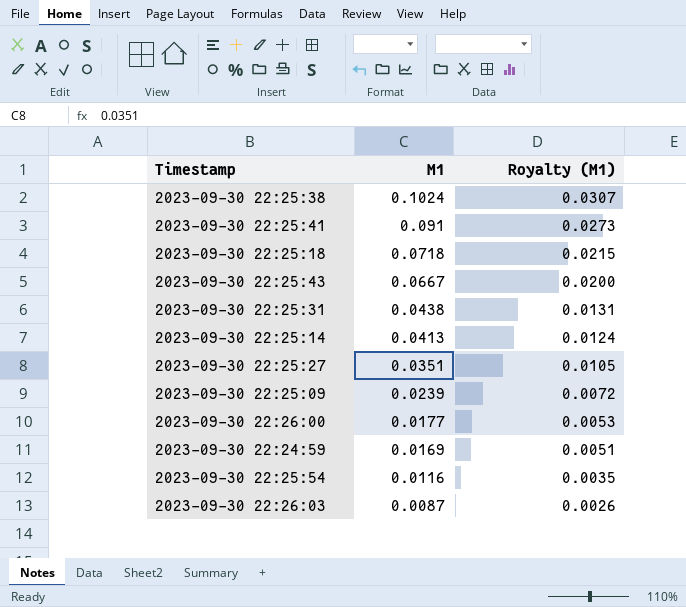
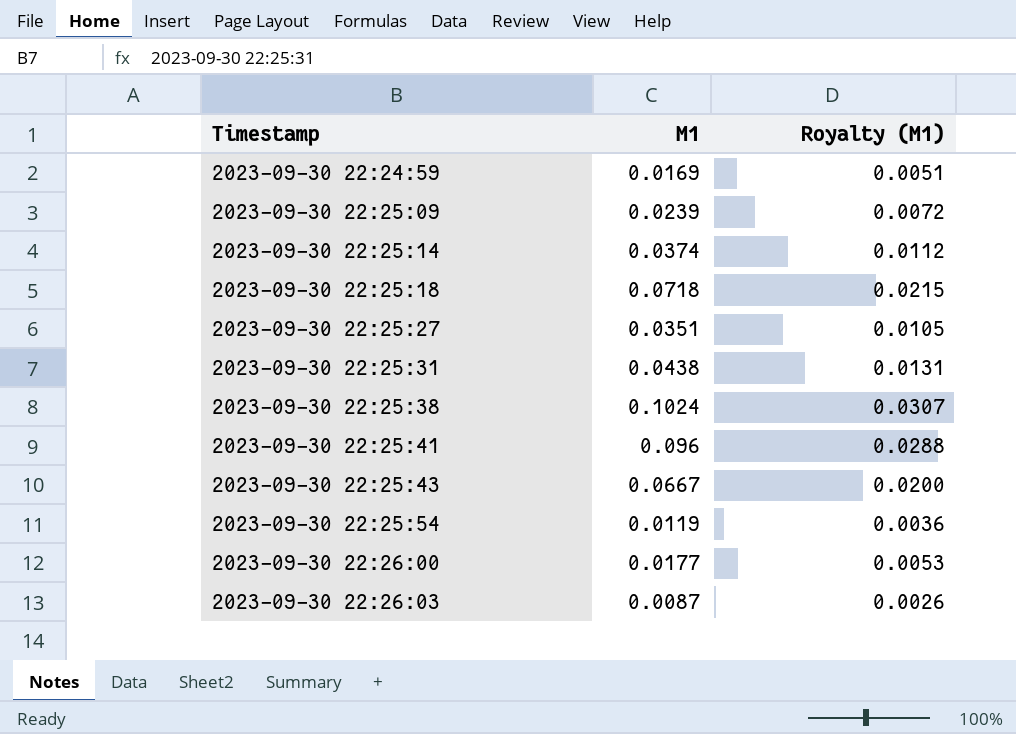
row order: M1 descending -> Timestamp ascending
2023-09-30 22:25:14 | M1: 0.0413 -> 0.0374
2023-09-30 22:25:14 | Royalty (M1): 0.0124 -> 0.0112
2023-09-30 22:25:41 | M1: 0.091 -> 0.096
2023-09-30 22:25:41 | Royalty (M1): 0.0273 -> 0.0288
2023-09-30 22:25:54 | M1: 0.0116 -> 0.0119
2023-09-30 22:25:54 | Royalty (M1): 0.0035 -> 0.0036

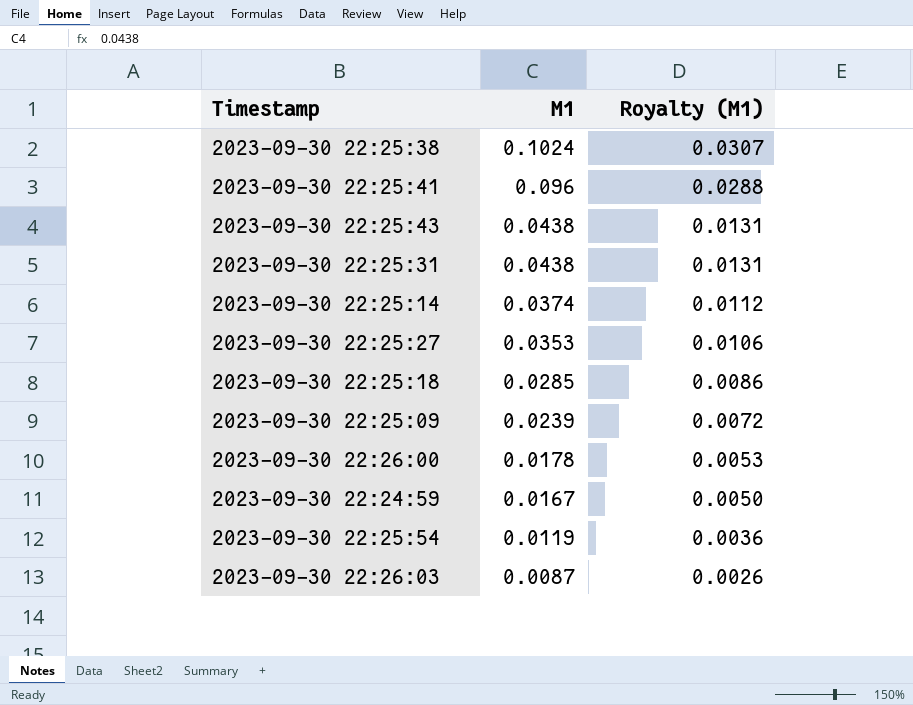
row order: Timestamp ascending -> M1 descending
2023-09-30 22:25:43 | M1: 0.0667 -> 0.0438
2023-09-30 22:25:43 | Royalty (M1): 0.0200 -> 0.0131
2023-09-30 22:25:27 | M1: 0.0351 -> 0.0353
2023-09-30 22:25:27 | Royalty (M1): 0.0105 -> 0.0106
2023-09-30 22:25:18 | M1: 0.0718 -> 0.0285
2023-09-30 22:25:18 | Royalty (M1): 0.0215 -> 0.0086
2023-09-30 22:26:00 | M1: 0.0177 -> 0.0178
2023-09-30 22:24:59 | M1: 0.0169 -> 0.0167
2023-09-30 22:24:59 | Royalty (M1): 0.0051 -> 0.0050

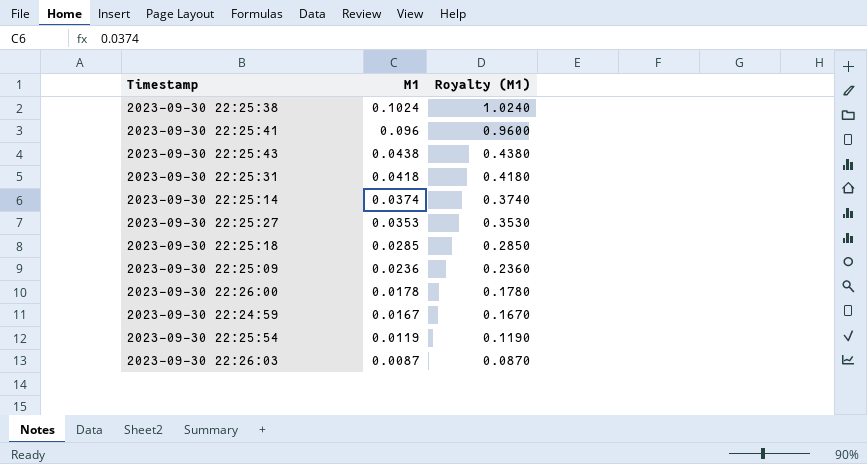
column Royalty (M1) | formula: [M1] * 0.3 -> [M1] * 10
2023-09-30 22:25:31 | M1: 0.0438 -> 0.0418
2023-09-30 22:25:09 | M1: 0.0239 -> 0.0236

